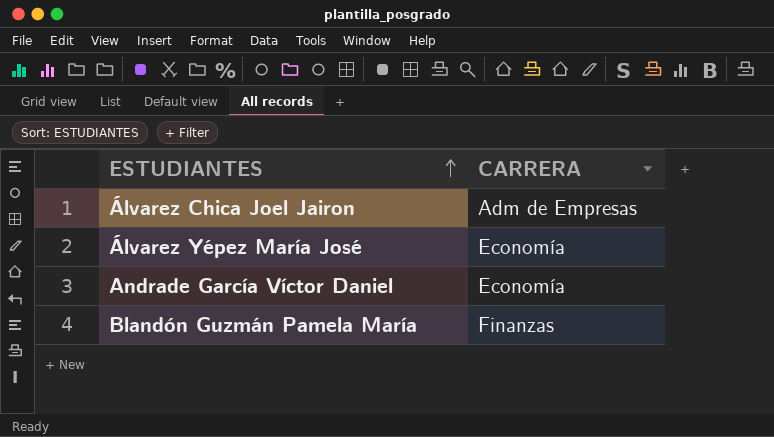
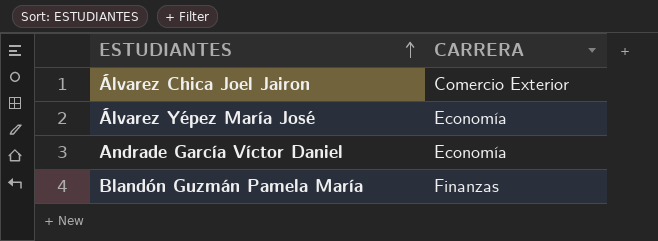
Álvarez Chica Joel Jairon | CARRERA: Adm de Empresas -> Comercio Exterior

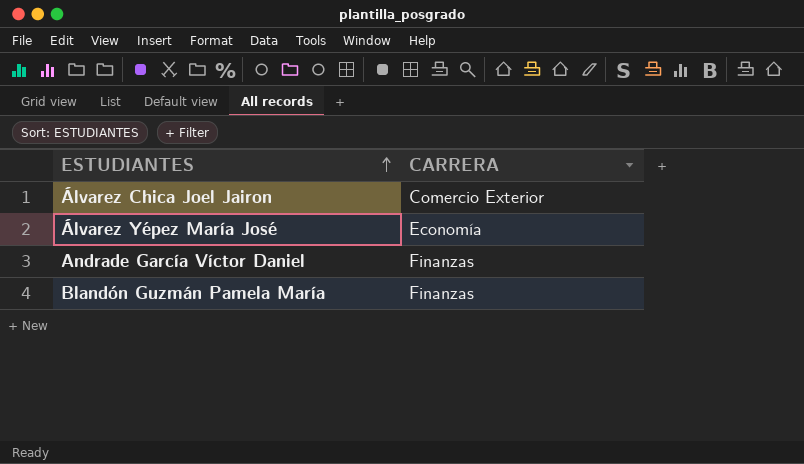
Andrade García Víctor Daniel | CARRERA: Economía -> Finanzas

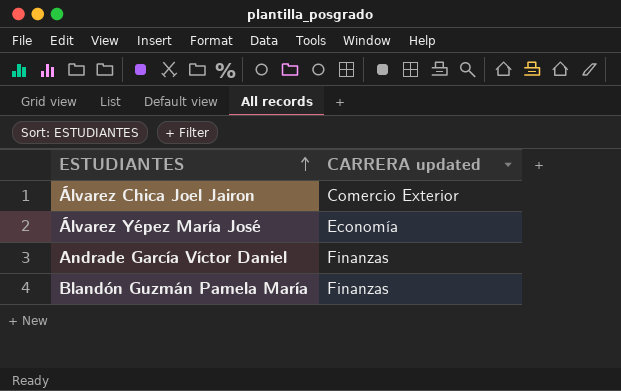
column name: CARRERA -> CARRERA updated

